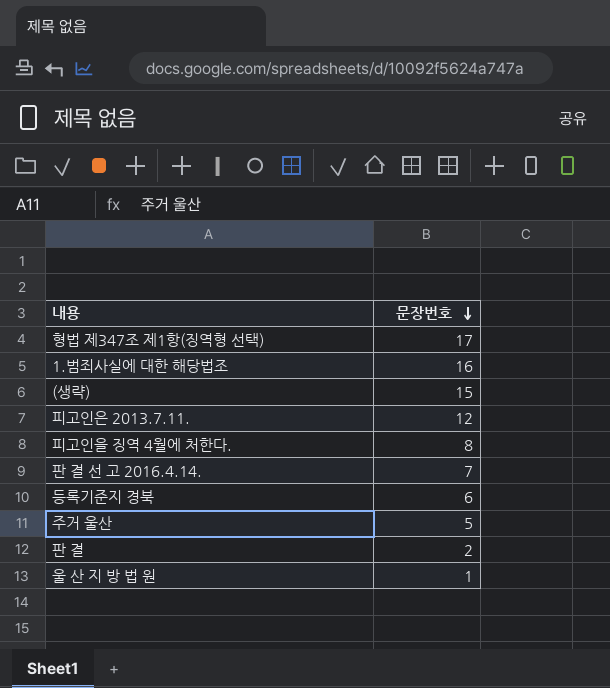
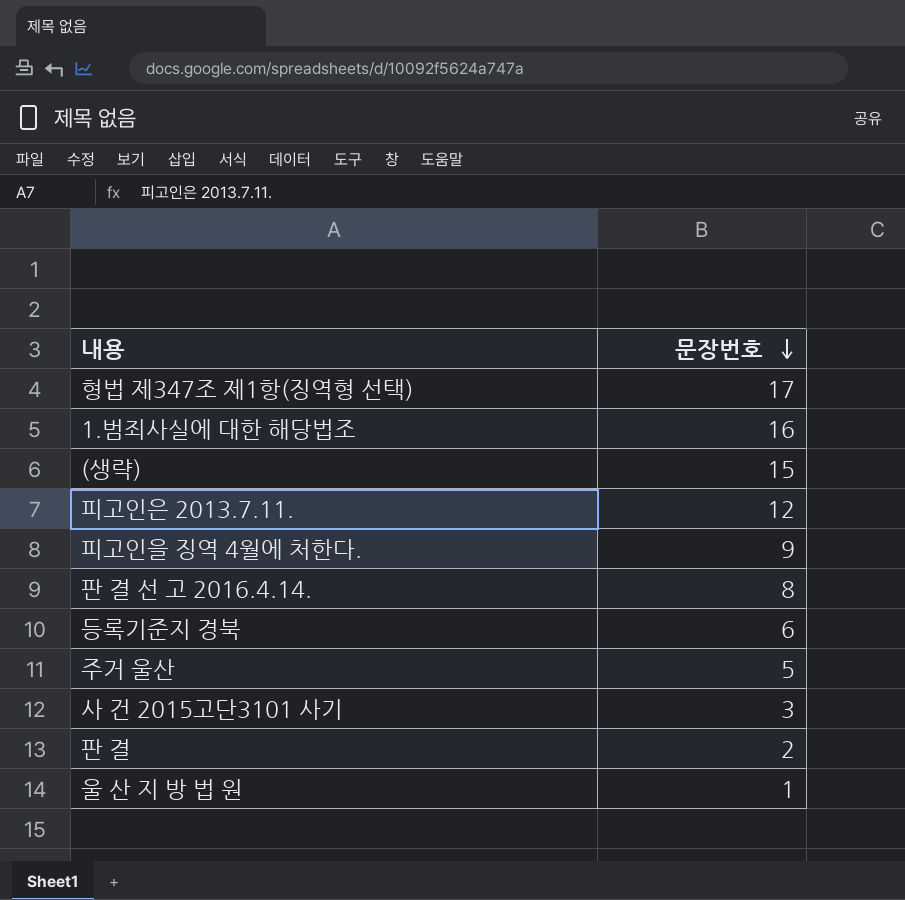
피고인을 징역 4월에 처한다. | 문장번호: 8 -> 9
판 결 선 고 2016.4.14. | 문장번호: 7 -> 8
row 사 건 2015고단3101 사기: none -> 3

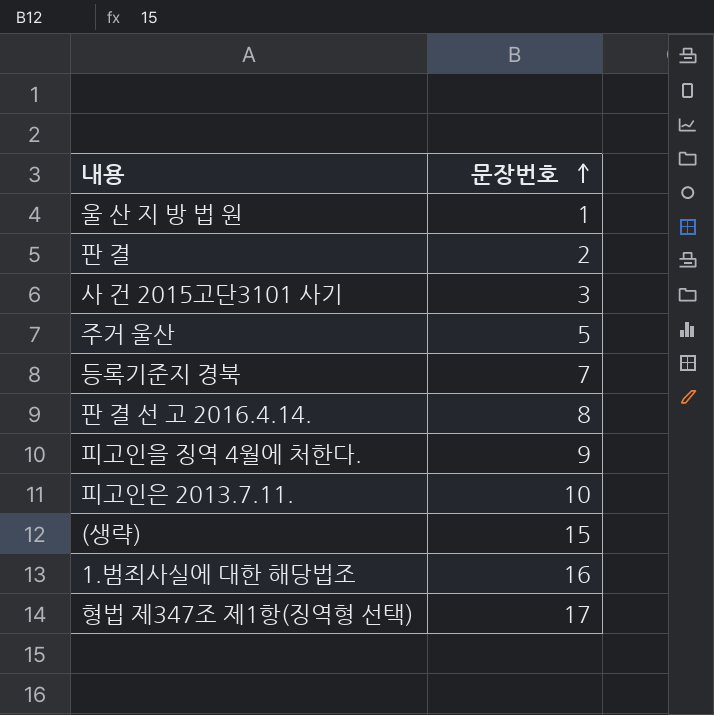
row order: 문장번호 descending -> 문장번호 ascending
등록기준지 경북 | 문장번호: 6 -> 7
피고인은 2013.7.11. | 문장번호: 12 -> 10

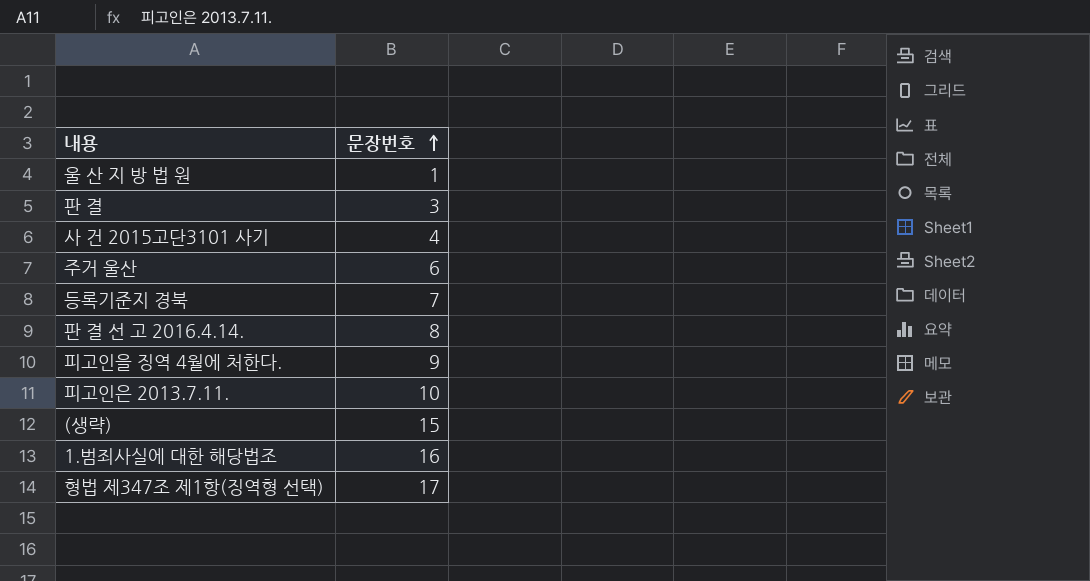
판 결 | 문장번호: 2 -> 3
사 건 2015고단3101 사기 | 문장번호: 3 -> 4
주거 울산 | 문장번호: 5 -> 6

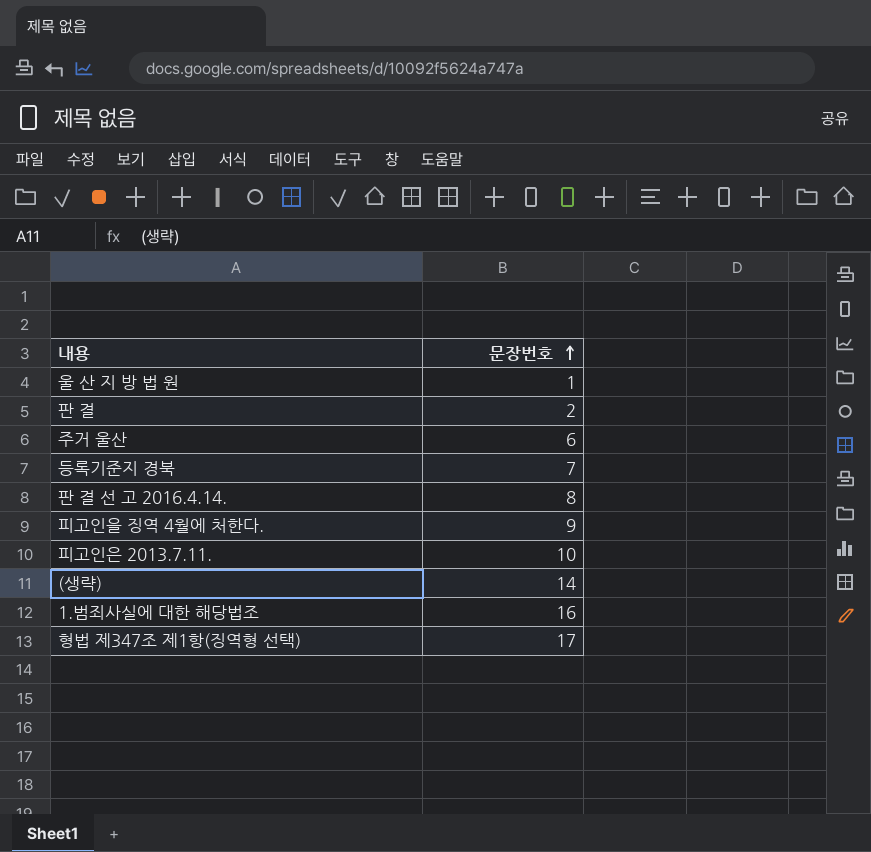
row 사 건 2015고단3101 사기: 4 -> none
판 결 | 문장번호: 3 -> 2
(생략) | 문장번호: 15 -> 14

